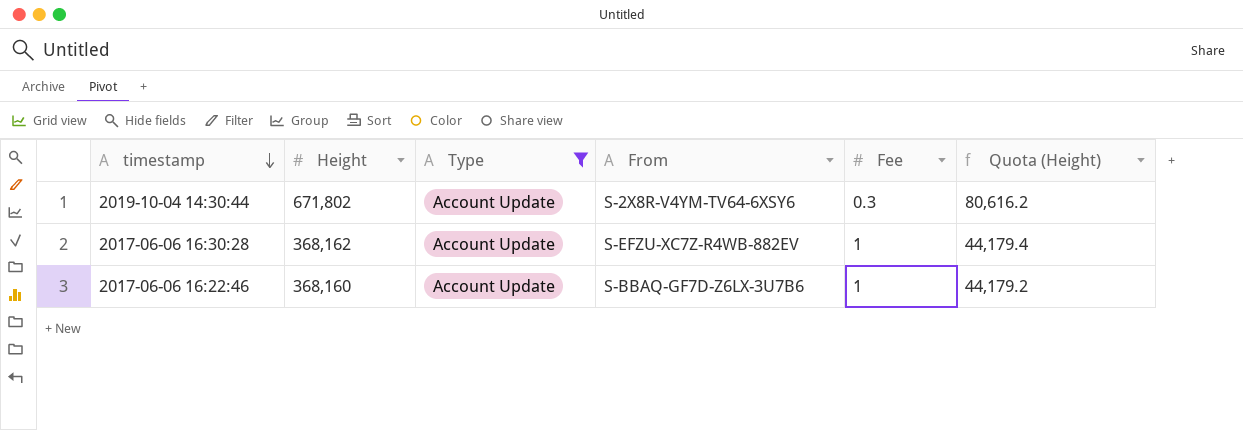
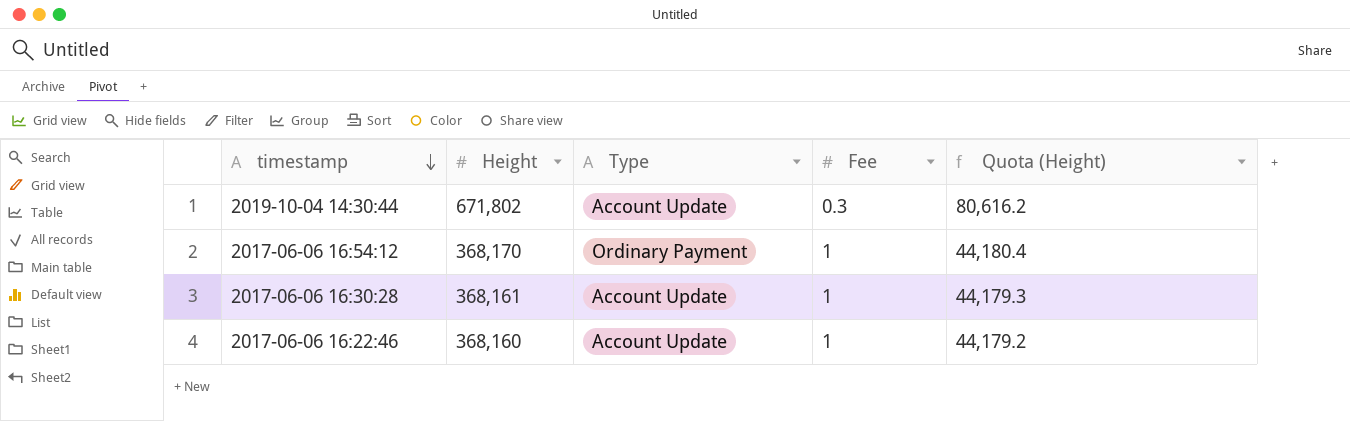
filter: Type = Account Update -> none
column From | position: 4 -> none
2017-06-06 16:30:28 | Height: 368,162 -> 368,161
2017-06-06 16:30:28 | Quota (Height): 44,179.4 -> 44,179.3

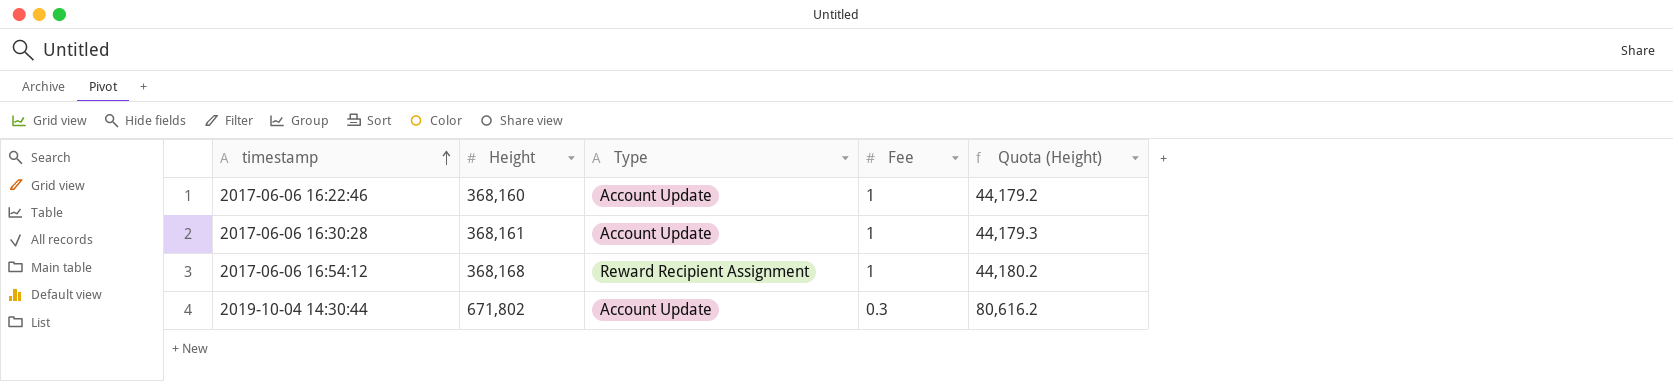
row order: timestamp descending -> timestamp ascending
2017-06-06 16:54:12 | Height: 368,170 -> 368,168
2017-06-06 16:54:12 | Type: Ordinary Payment -> Reward Recipient Assignment
2017-06-06 16:54:12 | Quota (Height): 44,180.4 -> 44,180.2

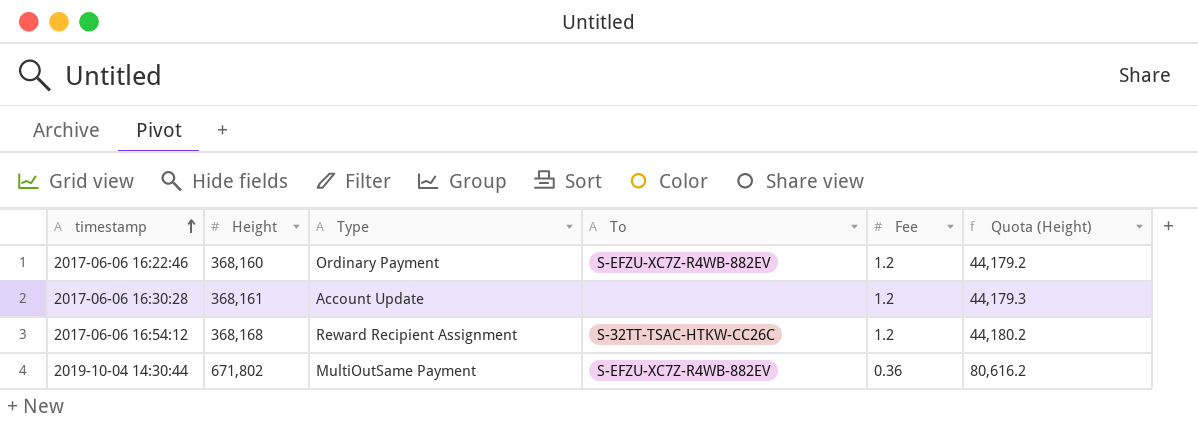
column To | position: none -> 4
2017-06-06 16:22:46 | Type: Account Update -> Ordinary Payment
2017-06-06 16:22:46 | Fee: 1 -> 1.2
2017-06-06 16:30:28 | Fee: 1 -> 1.2
2017-06-06 16:54:12 | Fee: 1 -> 1.2
2019-10-04 14:30:44 | Type: Account Update -> MultiOutSame Payment
2019-10-04 14:30:44 | Fee: 0.3 -> 0.36

